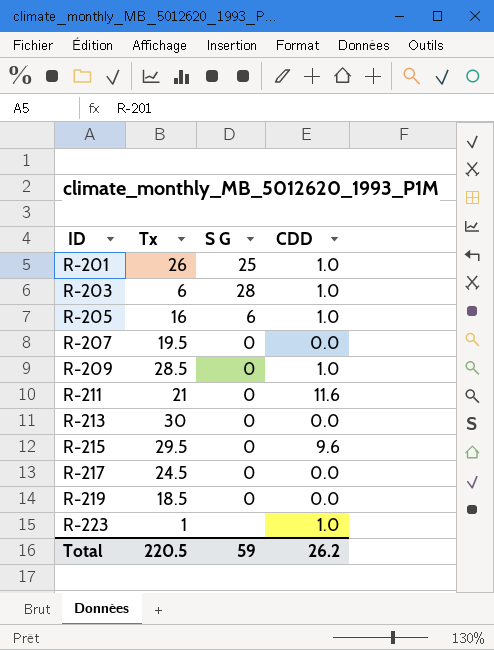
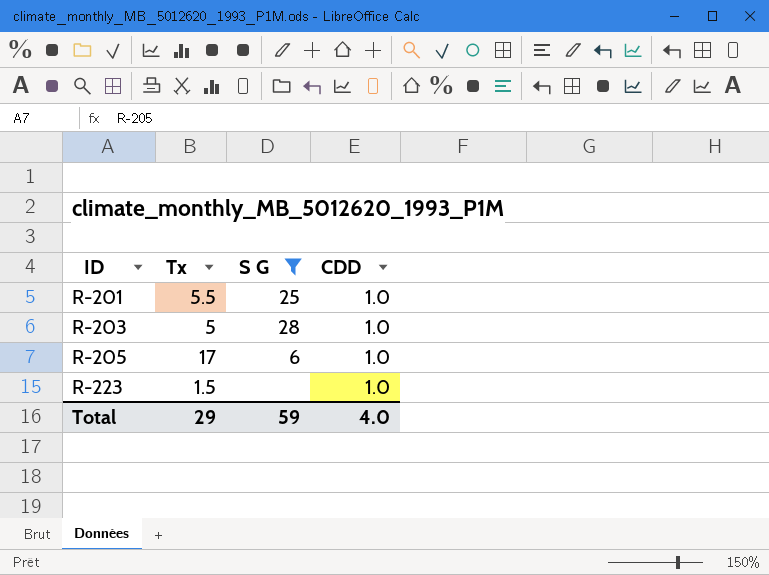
filter: none -> S G != 0
R-201 | Tx: 26 -> 5.5
R-203 | Tx: 6 -> 5
R-205 | Tx: 16 -> 17
R-223 | Tx: 1 -> 1.5
Total | Tx: 220.5 -> 29
Total | CDD: 26.2 -> 4.0

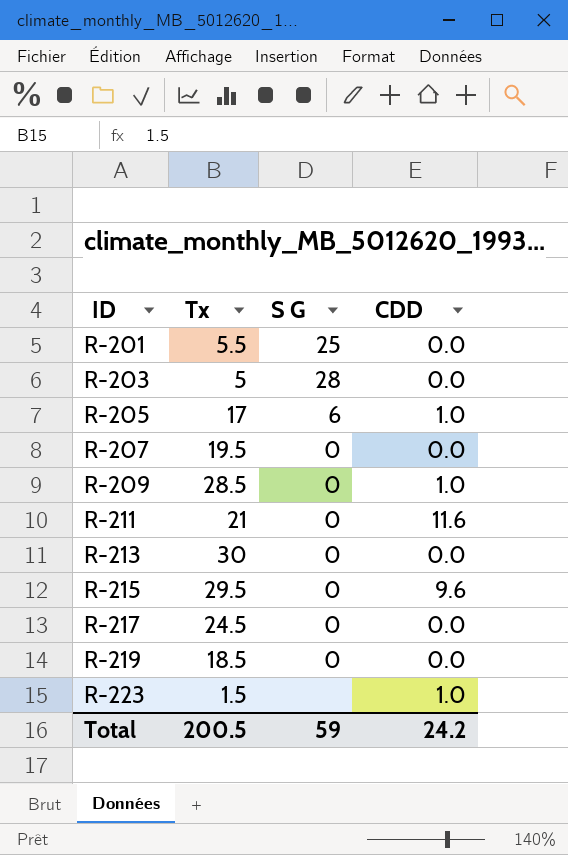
filter: S G != 0 -> none
R-201 | CDD: 1.0 -> 0.0
R-203 | CDD: 1.0 -> 0.0
Total | Tx: 29 -> 200.5
Total | CDD: 4.0 -> 24.2

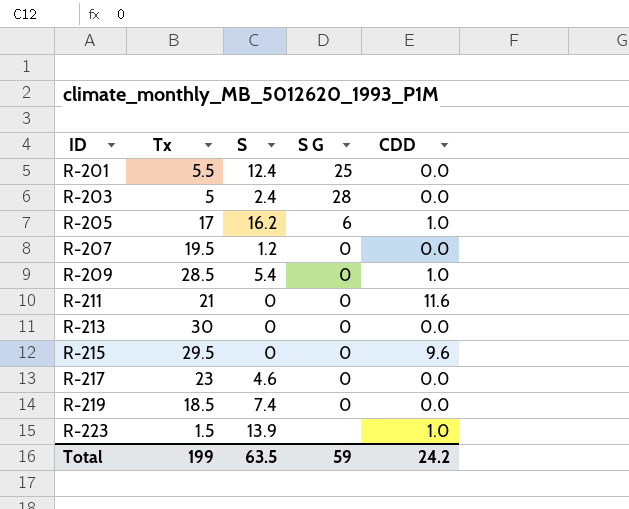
column S | position: none -> 3
R-217 | Tx: 24.5 -> 23
Total | Tx: 200.5 -> 199

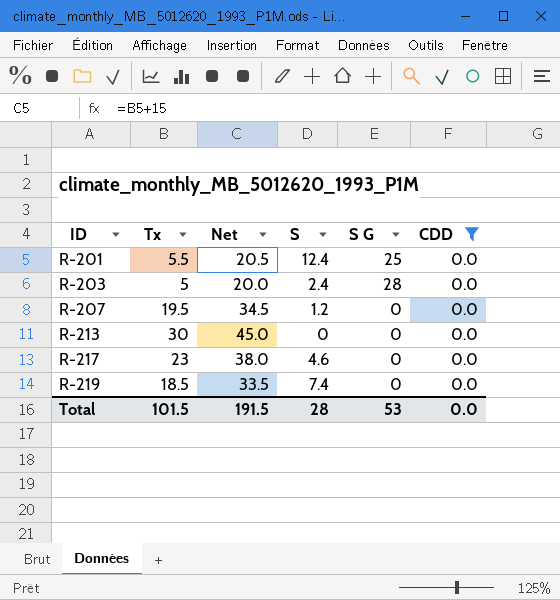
filter: none -> CDD = 0.0
column Net | formula: none -> [Tx] + 15
Total | Tx: 199 -> 101.5
Total | S: 63.5 -> 28
Total | S G: 59 -> 53
Total | CDD: 24.2 -> 0.0

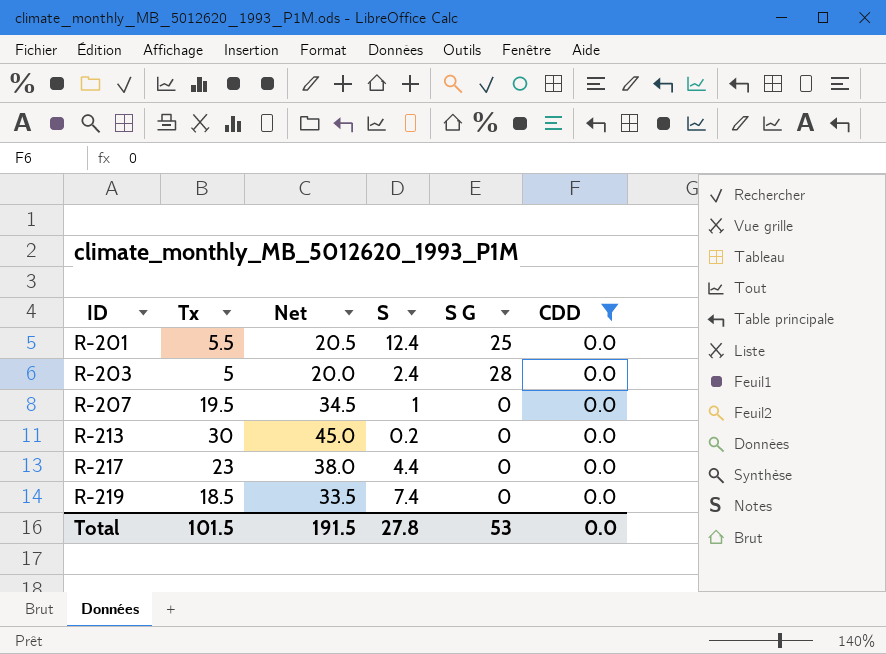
R-207 | S: 1.2 -> 1
R-213 | S: 0 -> 0.2
R-217 | S: 4.6 -> 4.4
Total | S: 28 -> 27.8

